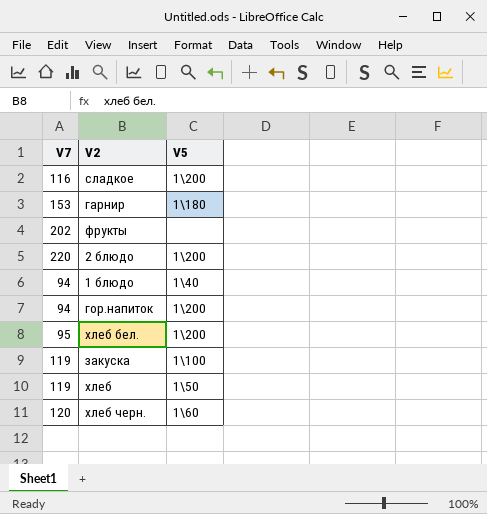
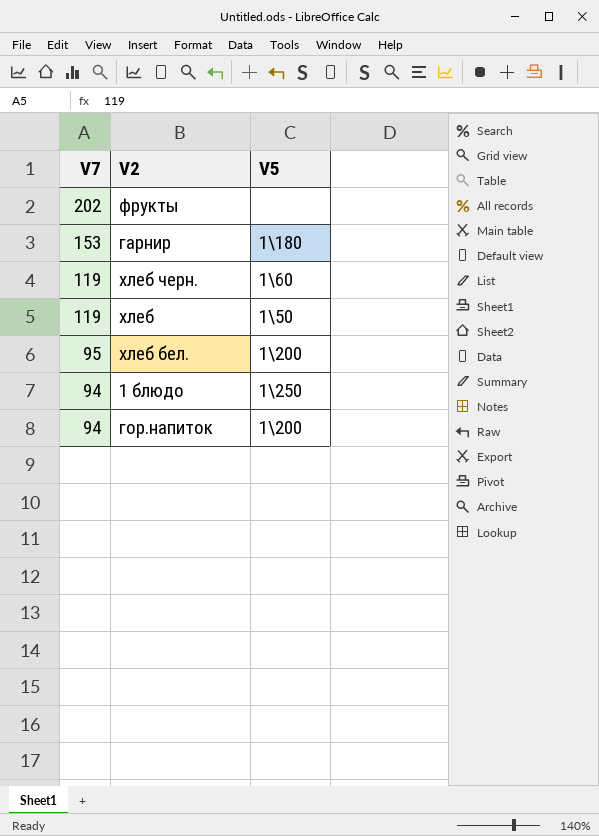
row order: none -> V7 descending
row сладкое: 116 | 1\200 -> none
row 2 блюдо: 220 | 1\200 -> none
row закуска: 119 | 1\100 -> none
хлеб черн. | V7: 120 -> 119
1 блюдо | V5: 1\40 -> 1\250

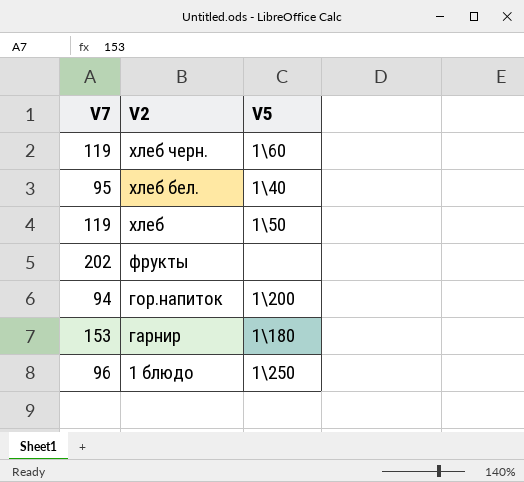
row order: V7 descending -> V2 descending
хлеб бел. | V5: 1\200 -> 1\40
1 блюдо | V7: 94 -> 96

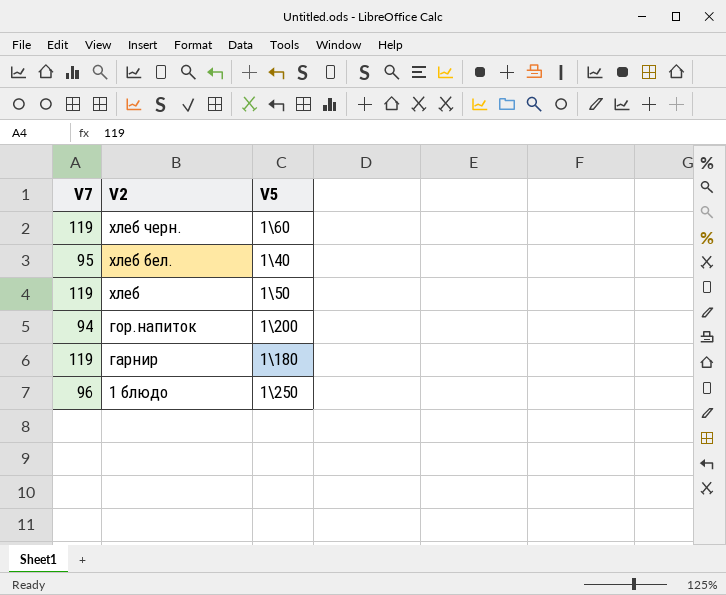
row фрукты: 202 | none -> none
гарнир | V7: 153 -> 119

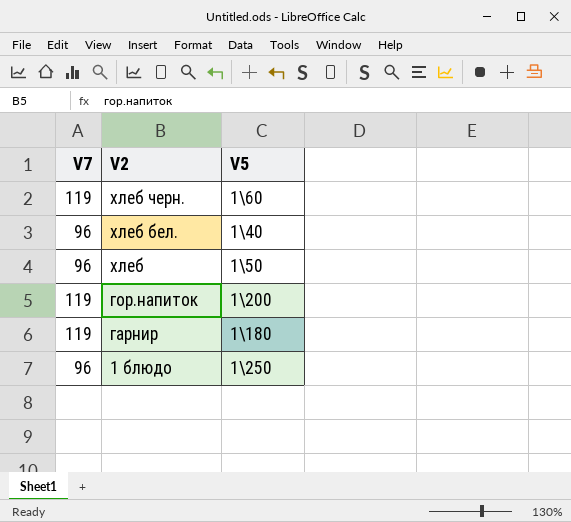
хлеб бел. | V7: 95 -> 96
хлеб | V7: 119 -> 96
гор.напиток | V7: 94 -> 119

